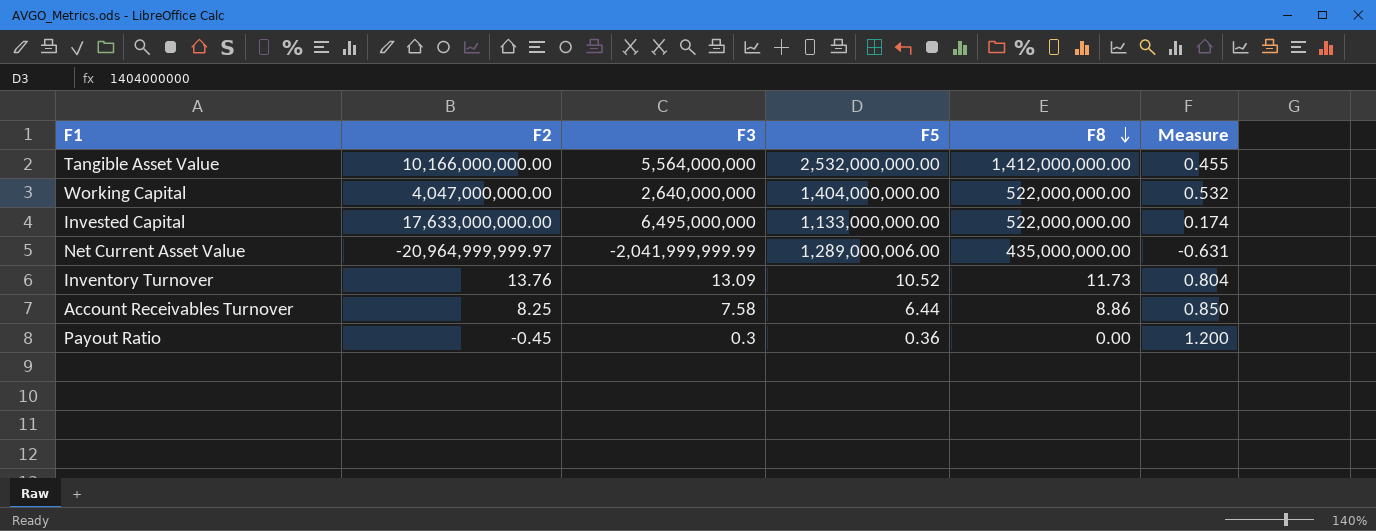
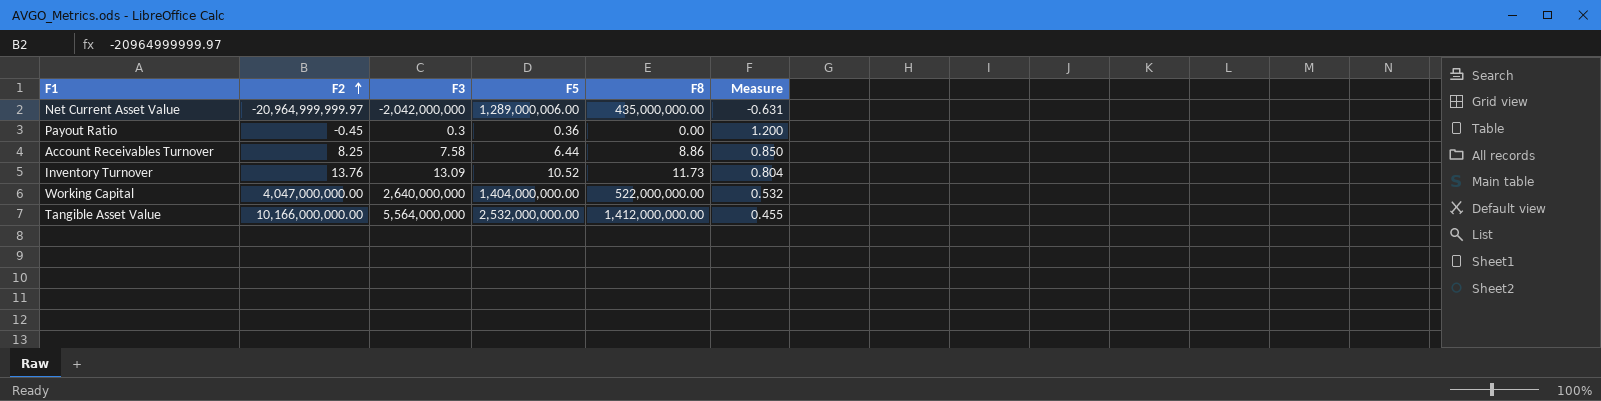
row order: F8 descending -> F2 ascending
row Invested Capital: 17,633,000,000.00 | 6,495,000,000 | 1,133,000,000.00 | 522,000,000.00 | 0.174 -> none
Net Current Asset Value | F3: -2,041,999,999.99 -> -2,042,000,000

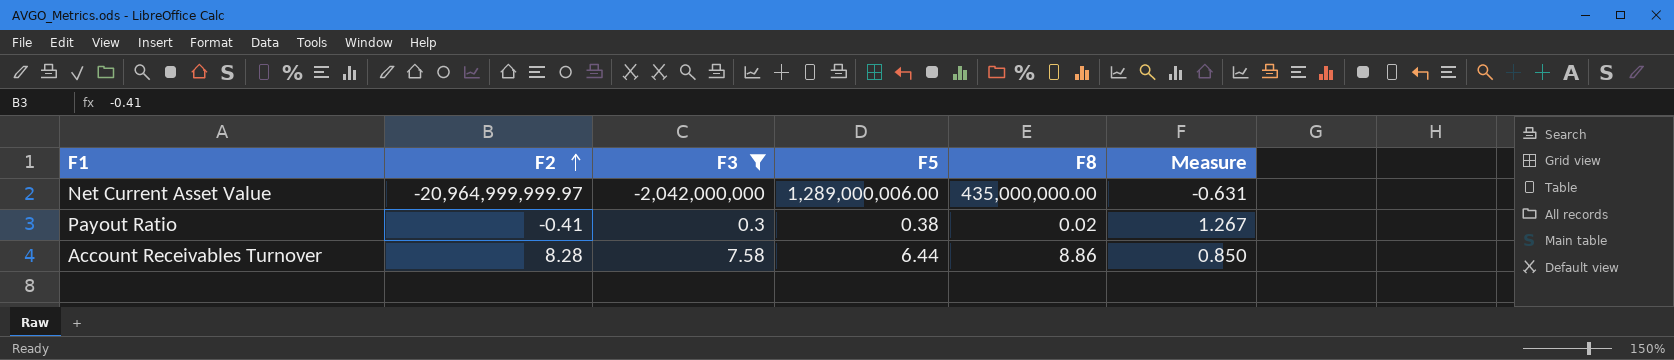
filter: none -> F3 <= 7.58
Payout Ratio | F2: -0.45 -> -0.41
Payout Ratio | F5: 0.36 -> 0.38
Payout Ratio | F8: 0.00 -> 0.02
Payout Ratio | Measure: 1.200 -> 1.267
Account Receivables Turnover | F2: 8.25 -> 8.28

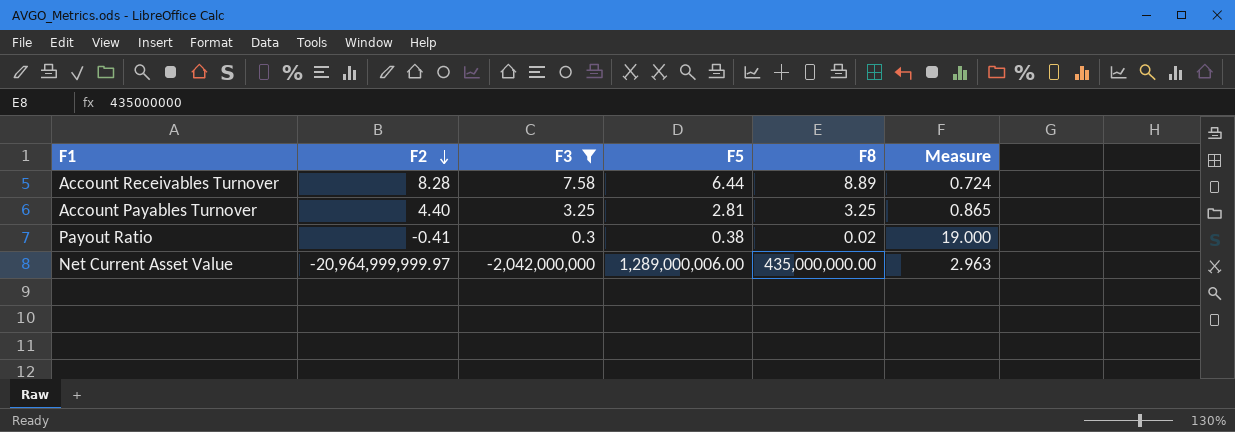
row order: F2 ascending -> F2 descending
column Measure | formula: [F5] / [F3] -> [F5] / [F8]
Account Receivables Turnover | F8: 8.86 -> 8.89
row Account Payables Turnover: none -> 4.40 | 3.25 | 2.81 | 3.25 | 0.865

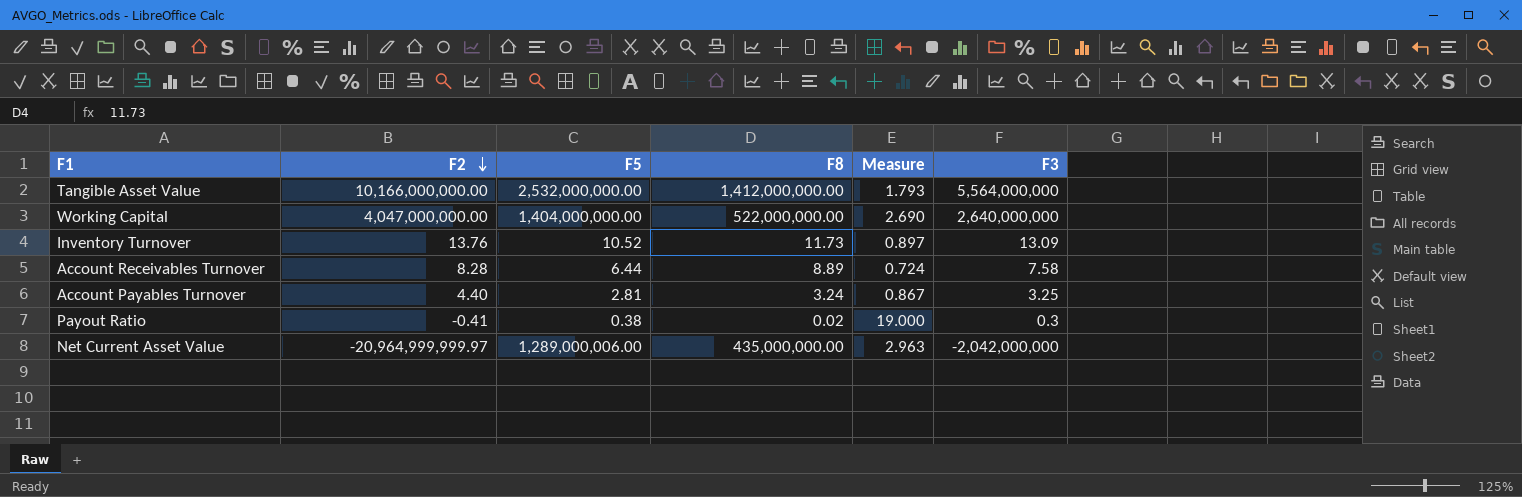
filter: F3 <= 7.58 -> none
column F3 | position: 3 -> 6
Account Payables Turnover | F8: 3.25 -> 3.24
Account Payables Turnover | Measure: 0.865 -> 0.867

